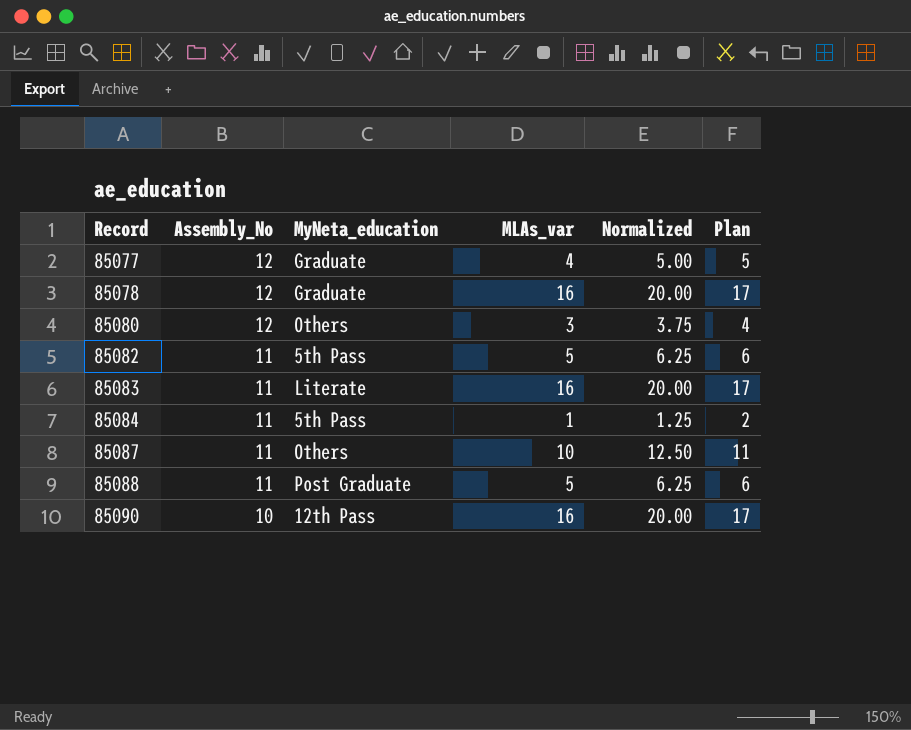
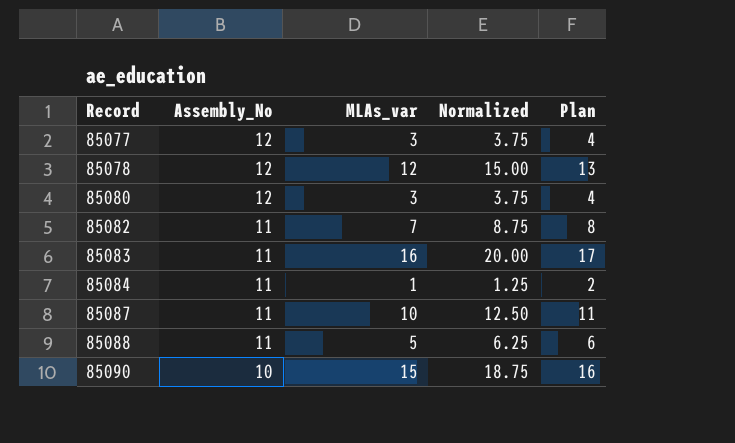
column MyNeta_education | position: 3 -> none
85077 | MLAs_var: 4 -> 3
85077 | Normalized: 5.00 -> 3.75
85077 | Plan: 5 -> 4
85078 | MLAs_var: 16 -> 12
85078 | Normalized: 20.00 -> 15.00
85078 | Plan: 17 -> 13
85082 | MLAs_var: 5 -> 7
85082 | Normalized: 6.25 -> 8.75
85082 | Plan: 6 -> 8
85090 | MLAs_var: 16 -> 15
85090 | Normalized: 20.00 -> 18.75
85090 | Plan: 17 -> 16

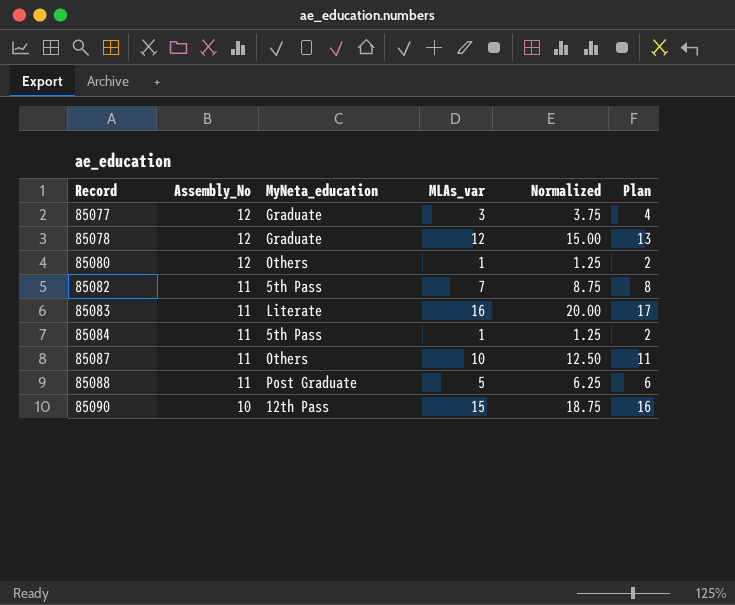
column MyNeta_education | position: none -> 3
85080 | MLAs_var: 3 -> 1
85080 | Normalized: 3.75 -> 1.25
85080 | Plan: 4 -> 2

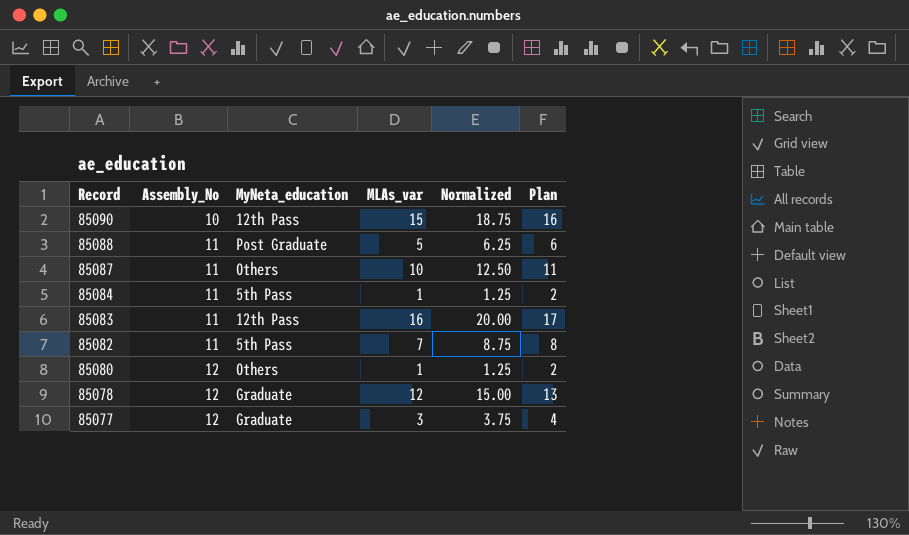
row order: Record ascending -> Record descending
85083 | MyNeta_education: Literate -> 12th Pass

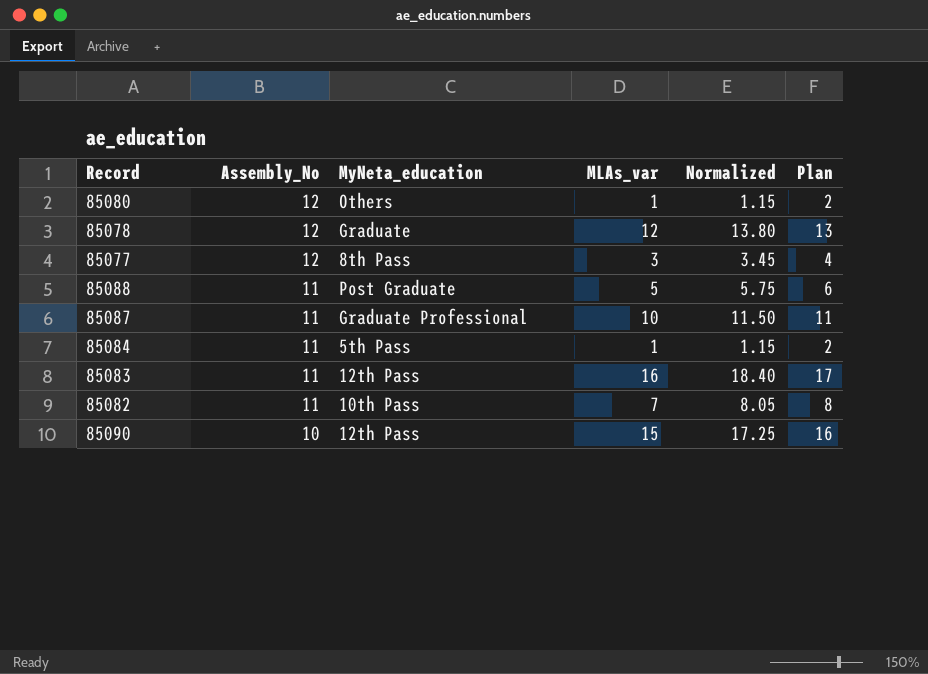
row order: Record descending -> Assembly_No descending
column Normalized | formula: [MLAs_var] * 1.25 -> [MLAs_var] * 1.15
85077 | MyNeta_education: Graduate -> 8th Pass
85087 | MyNeta_education: Others -> Graduate Professional
85082 | MyNeta_education: 5th Pass -> 10th Pass

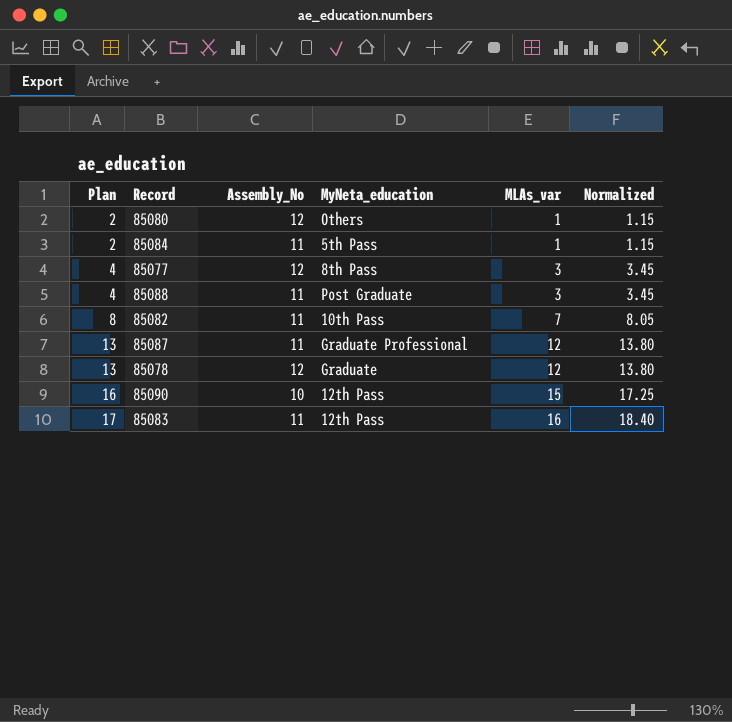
row order: Assembly_No descending -> Plan ascending
column Plan | position: 6 -> 1
85088 | Plan: 6 -> 4
85088 | MLAs_var: 5 -> 3
85088 | Normalized: 5.75 -> 3.45
85087 | Plan: 11 -> 13
85087 | MLAs_var: 10 -> 12
85087 | Normalized: 11.50 -> 13.80

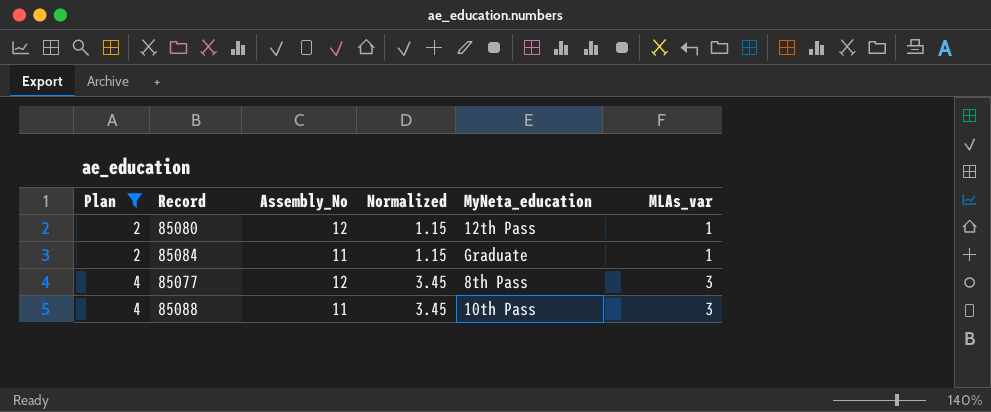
filter: none -> Plan <= 4
column Normalized | position: 6 -> 4
85080 | MyNeta_education: Others -> 12th Pass
85084 | MyNeta_education: 5th Pass -> Graduate
85088 | MyNeta_education: Post Graduate -> 10th Pass

